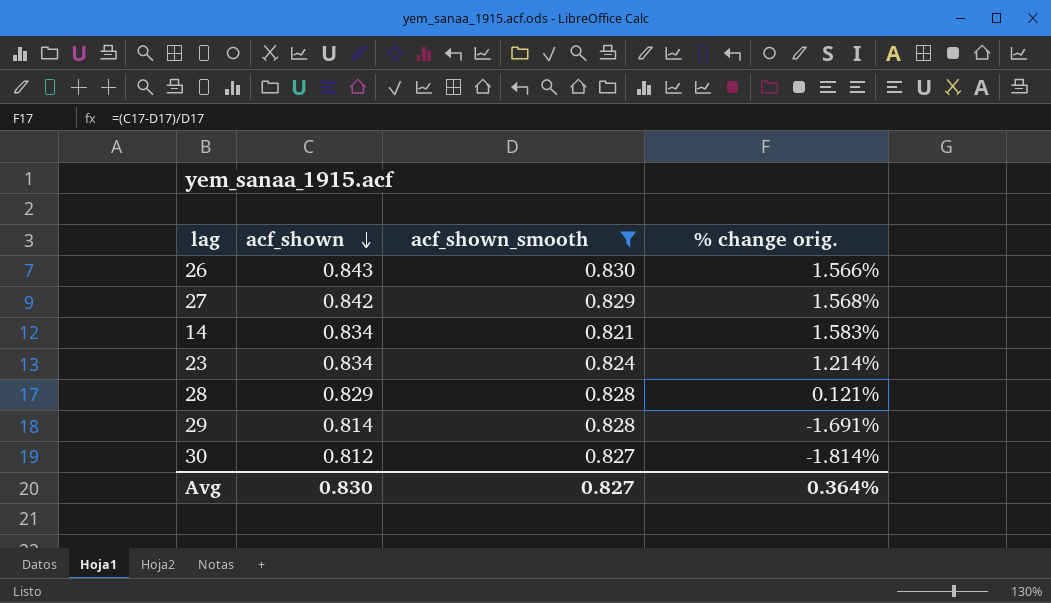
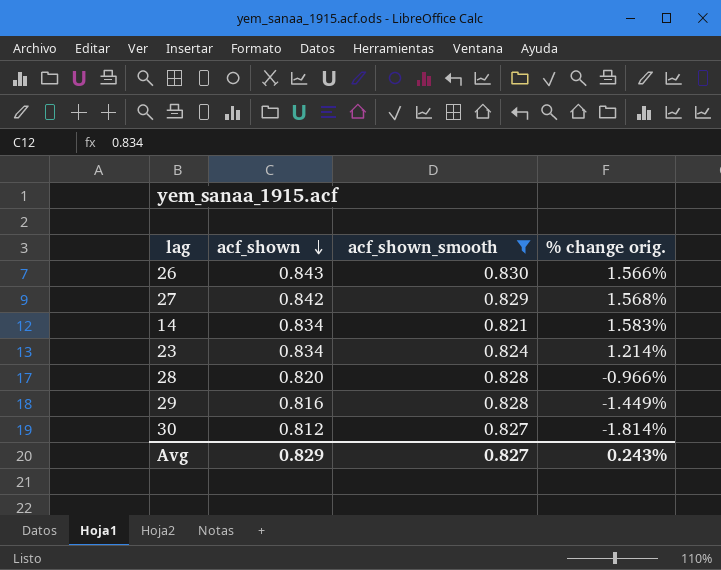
28 | acf_shown: 0.829 -> 0.820
28 | % change orig.: 0.121% -> -0.966%
29 | acf_shown: 0.814 -> 0.816
29 | % change orig.: -1.691% -> -1.449%
Avg | acf_shown: 0.830 -> 0.829
Avg | % change orig.: 0.364% -> 0.243%

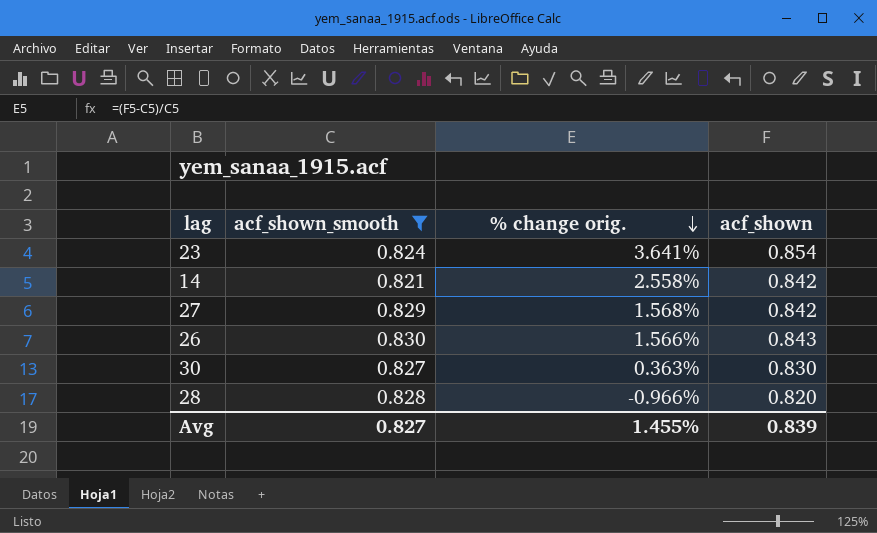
row order: acf_shown descending -> % change orig. descending
column acf_shown | position: 2 -> 4
row 29: 0.816 | 0.828 | -1.449% -> none
23 | % change orig.: 1.214% -> 3.641%
23 | acf_shown: 0.834 -> 0.854
14 | % change orig.: 1.583% -> 2.558%
14 | acf_shown: 0.834 -> 0.842
30 | % change orig.: -1.814% -> 0.363%
30 | acf_shown: 0.812 -> 0.830
Avg | % change orig.: 0.243% -> 1.455%
Avg | acf_shown: 0.829 -> 0.839

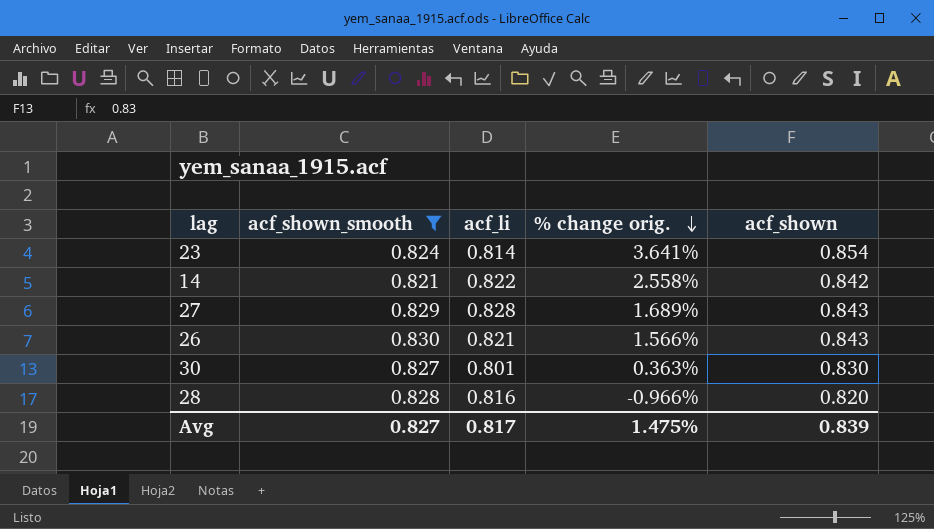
column acf_li | position: none -> 3
27 | % change orig.: 1.568% -> 1.689%
27 | acf_shown: 0.842 -> 0.843
Avg | % change orig.: 1.455% -> 1.475%

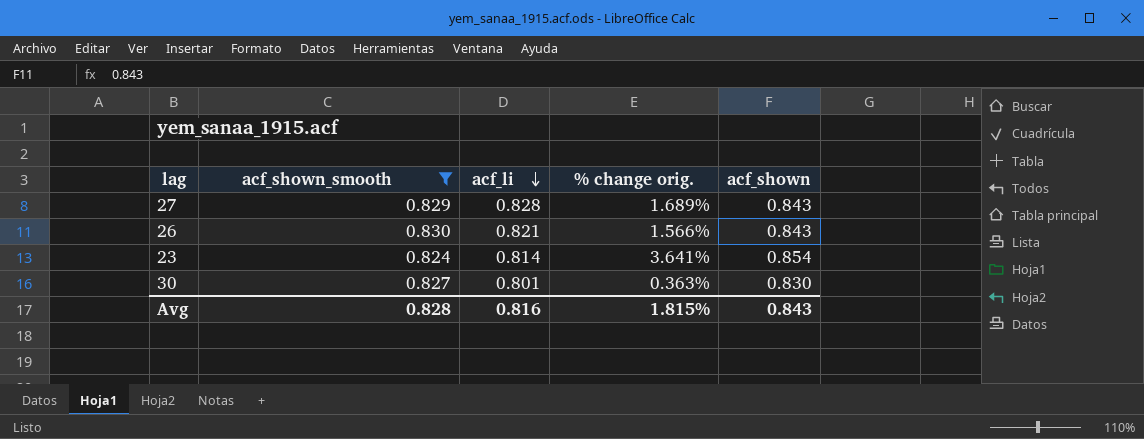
row order: % change orig. descending -> acf_li descending
row 14: 0.821 | 0.822 | 2.558% | 0.842 -> none
row 28: 0.828 | 0.816 | -0.966% | 0.820 -> none
Avg | acf_shown_smooth: 0.827 -> 0.828
Avg | acf_li: 0.817 -> 0.816
Avg | % change orig.: 1.475% -> 1.815%
Avg | acf_shown: 0.839 -> 0.843

